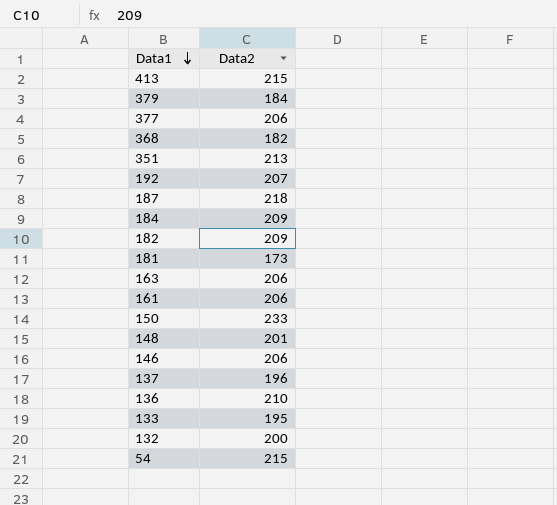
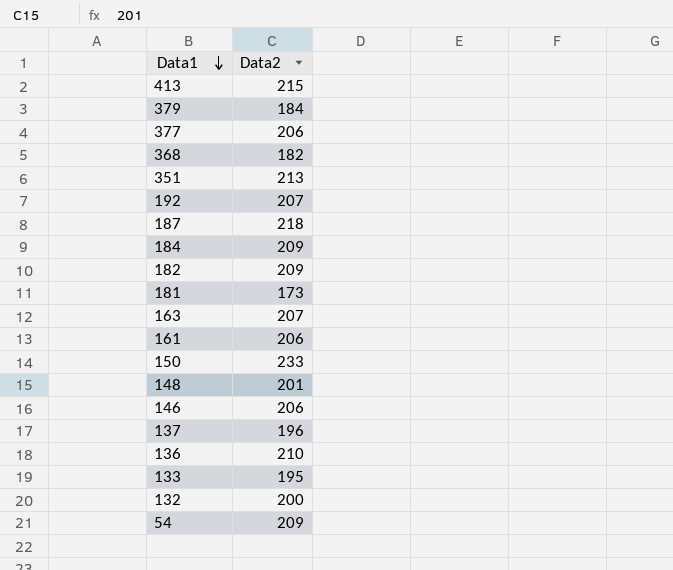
163 | Data2: 206 -> 207
54 | Data2: 215 -> 209

